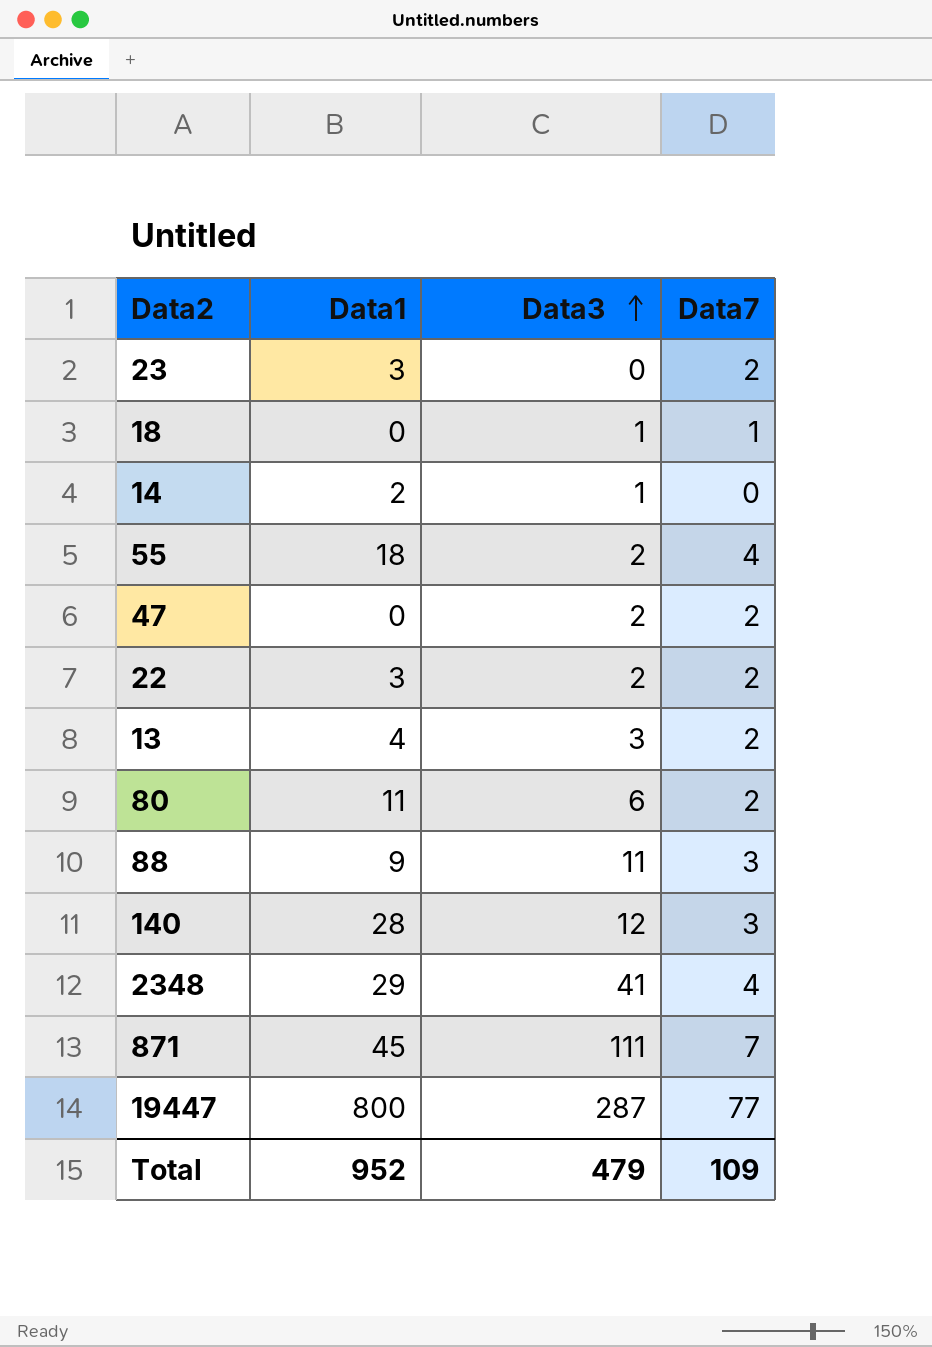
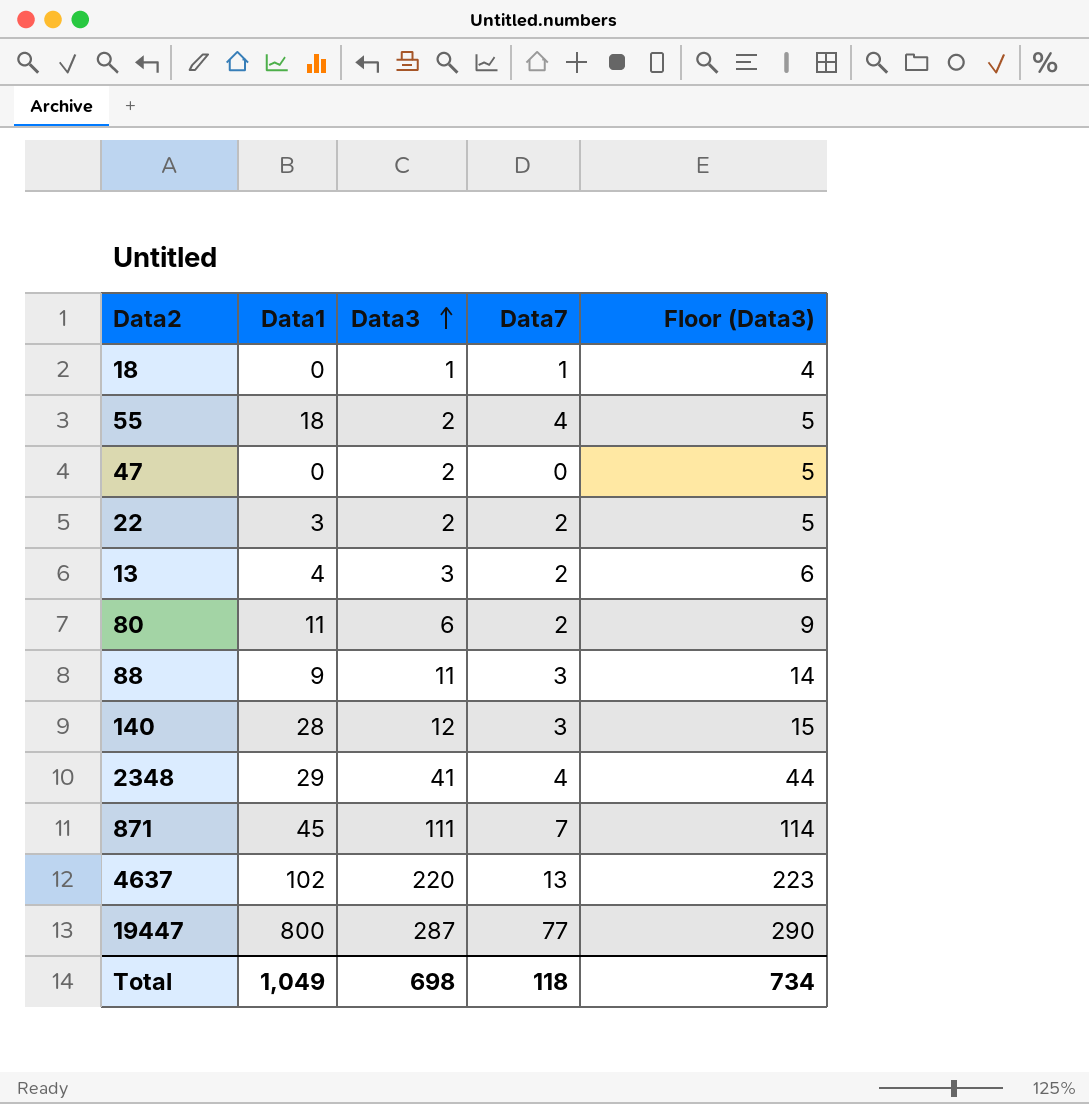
column Floor (Data3) | formula: none -> [Data3] + 3
row 23: 3 | 0 | 2 -> none
row 14: 2 | 1 | 0 -> none
47 | Data7: 2 -> 0
row 4637: none -> 102 | 220 | 13 | 223
Total | Data1: 952 -> 1,049
Total | Data3: 479 -> 698
Total | Data7: 109 -> 118

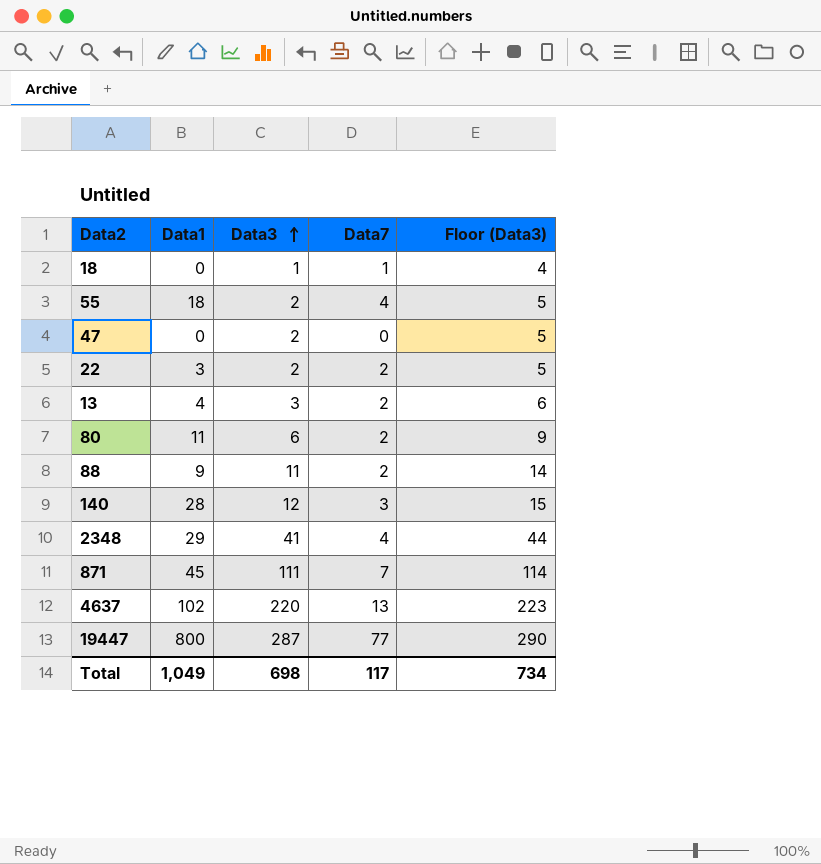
88 | Data7: 3 -> 2
Total | Data7: 118 -> 117

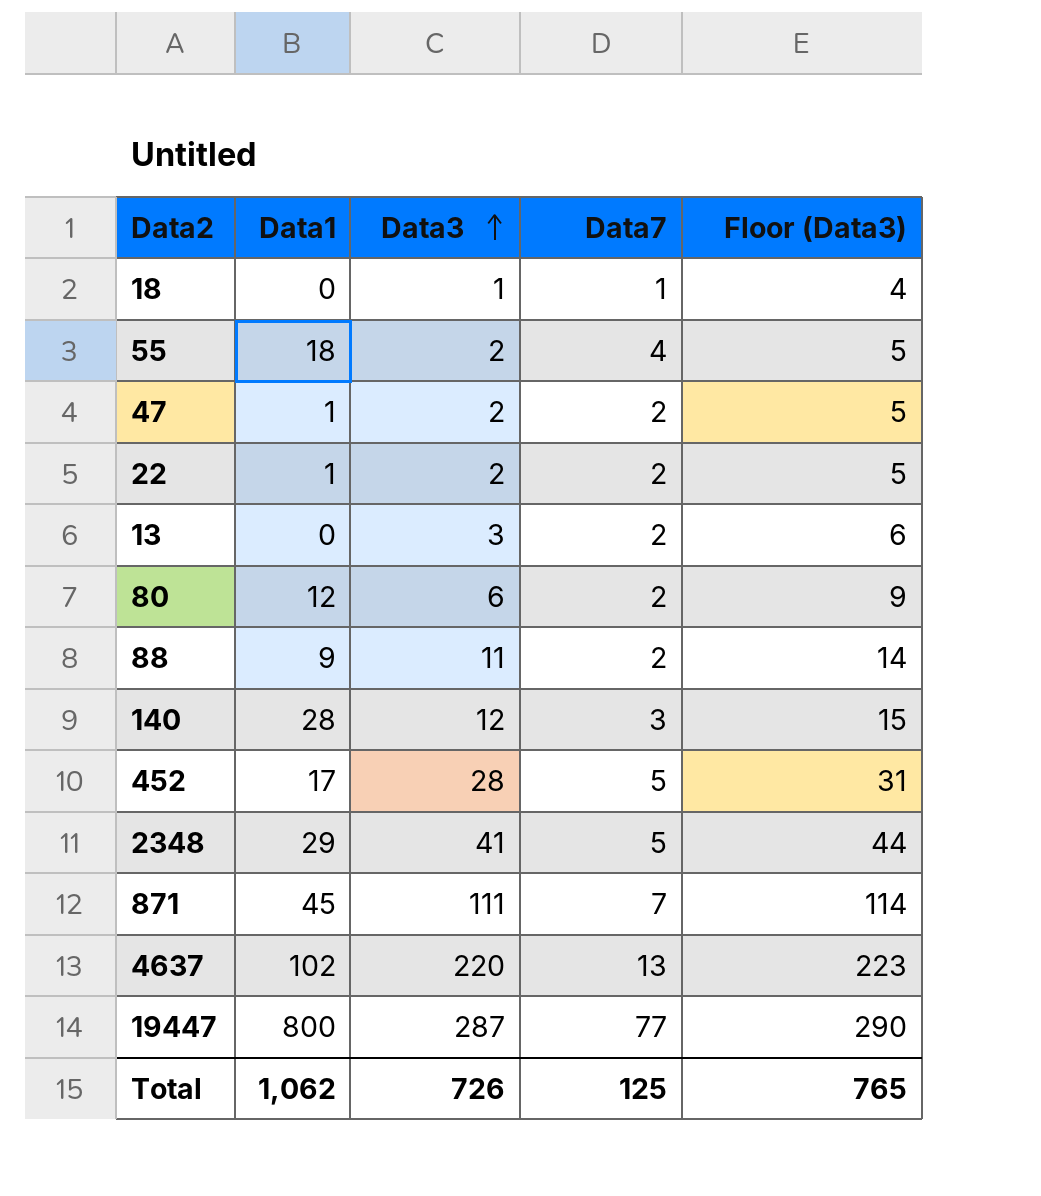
47 | Data1: 0 -> 1
47 | Data7: 0 -> 2
22 | Data1: 3 -> 1
13 | Data1: 4 -> 0
80 | Data1: 11 -> 12
row 452: none -> 17 | 28 | 5 | 31
2348 | Data7: 4 -> 5
Total | Data1: 1,049 -> 1,062
Total | Data3: 698 -> 726
Total | Data7: 117 -> 125
Total | Floor (Data3): 734 -> 765

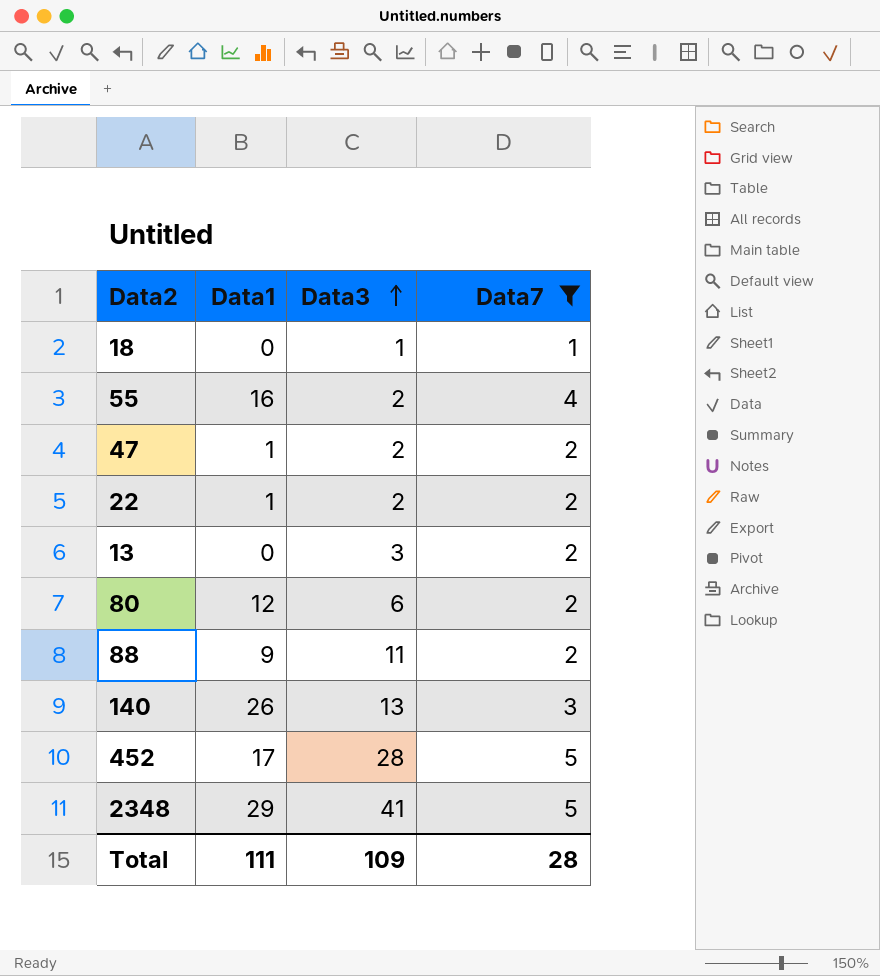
filter: none -> Data7 <= 5
column Floor (Data3) | formula: [Data3] + 3 -> none
55 | Data1: 18 -> 16
140 | Data1: 28 -> 26
140 | Data3: 12 -> 13
Total | Data1: 1,062 -> 111
Total | Data3: 726 -> 109
Total | Data7: 125 -> 28

